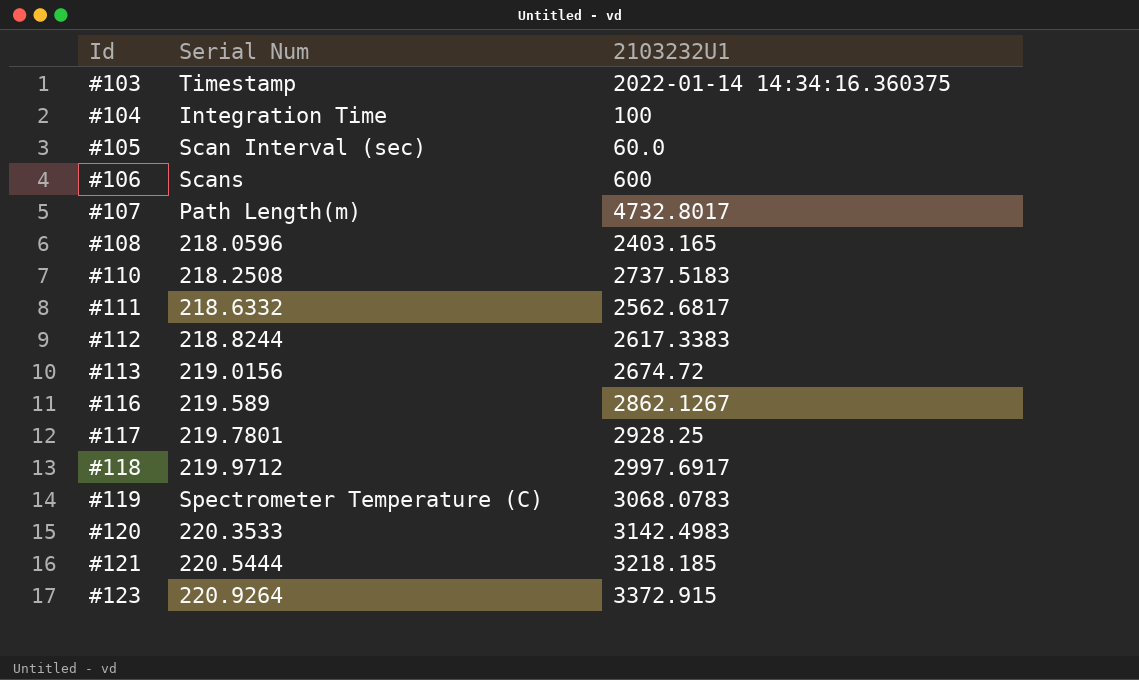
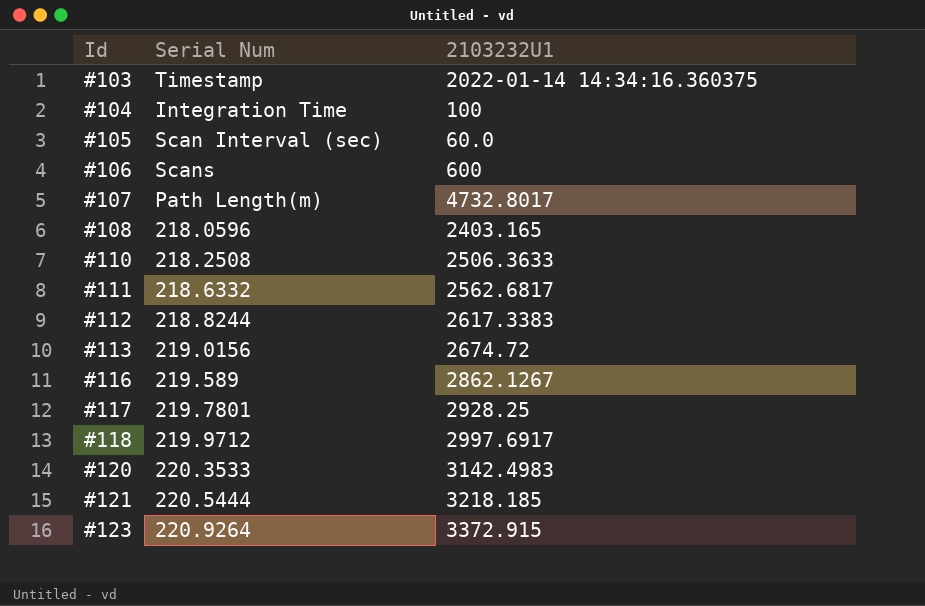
row #119: Spectrometer Temperature (C) | 3068.0783 -> none
#110 | 2103232U1: 2737.5183 -> 2506.3633

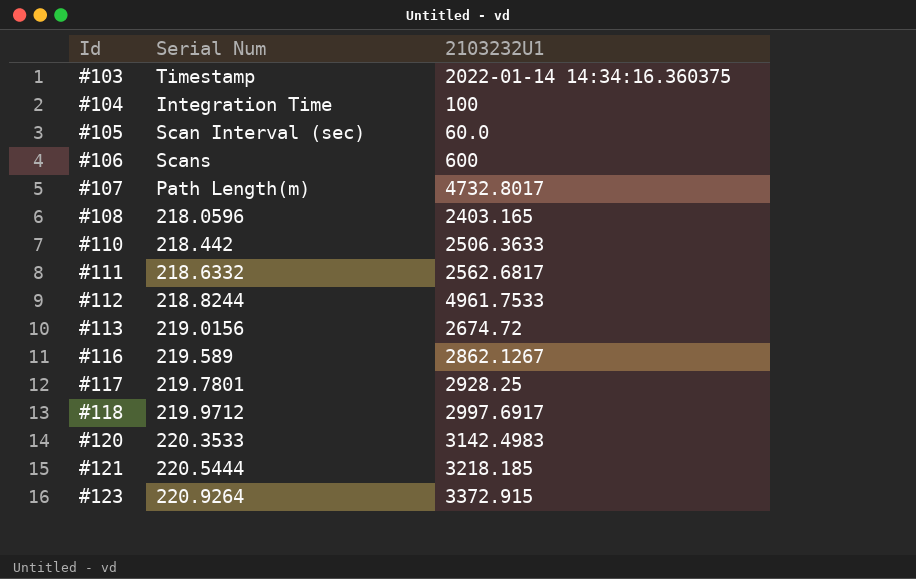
#110 | Serial Num: 218.2508 -> 218.442
#112 | 2103232U1: 2617.3383 -> 4961.7533

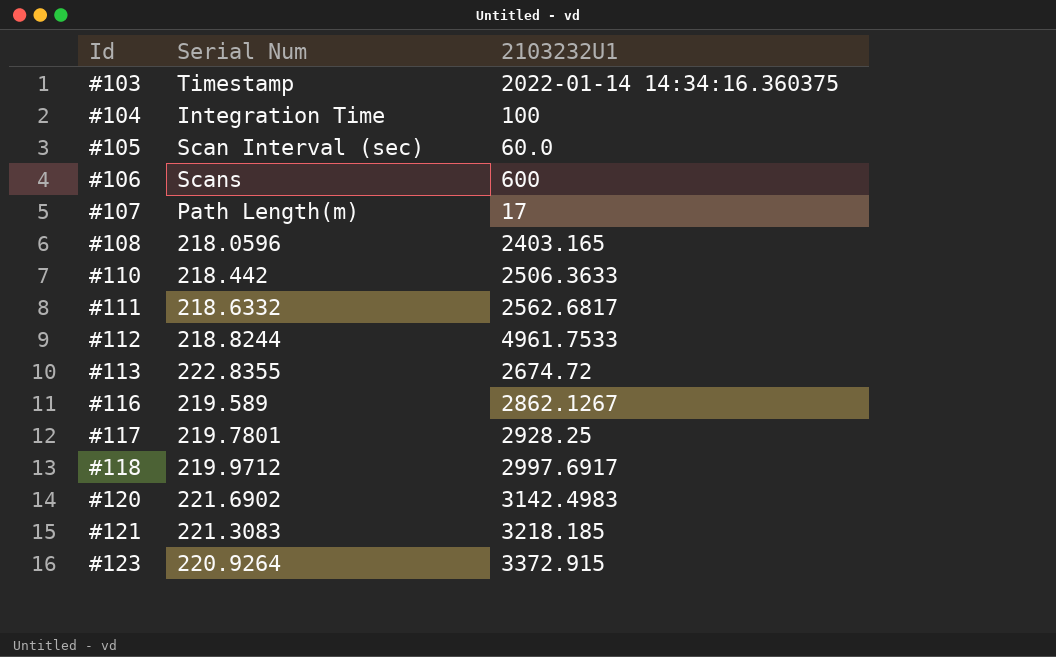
#107 | 2103232U1: 4732.8017 -> 17
#113 | Serial Num: 219.0156 -> 222.8355
#120 | Serial Num: 220.3533 -> 221.6902
#121 | Serial Num: 220.5444 -> 221.3083

